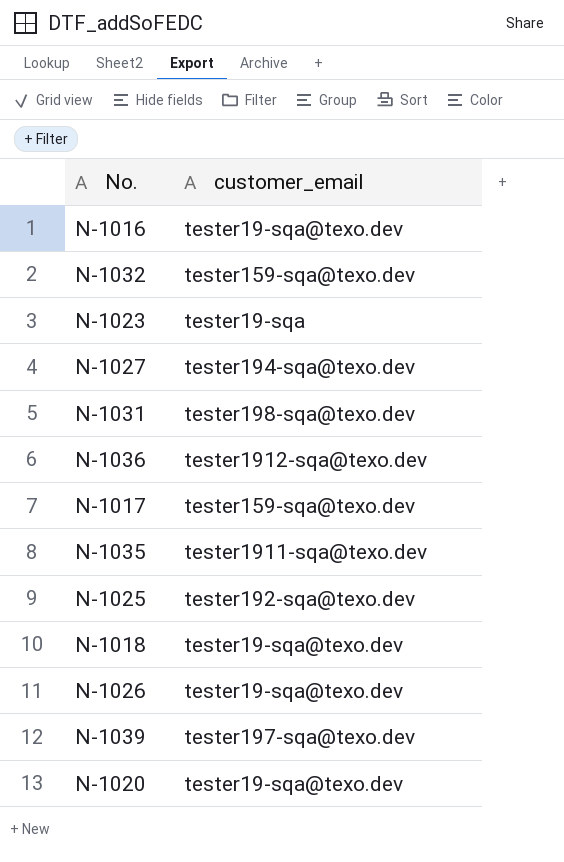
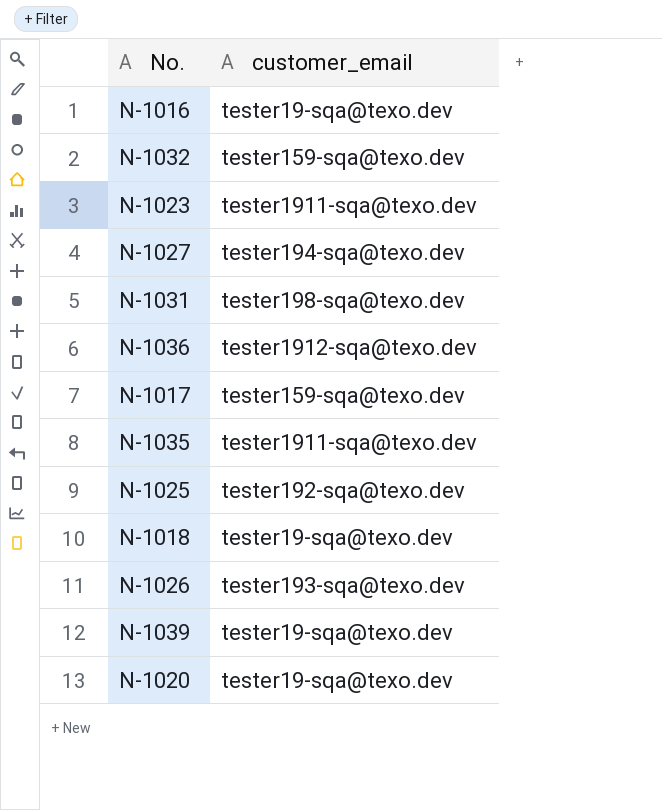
N-1023 | customer_email: tester19-sqa -> tester1911-sqa@texo.dev
N-1026 | customer_email: tester19-sqa@texo.dev -> tester193-sqa@texo.dev
N-1039 | customer_email: tester197-sqa@texo.dev -> tester19-sqa@texo.dev

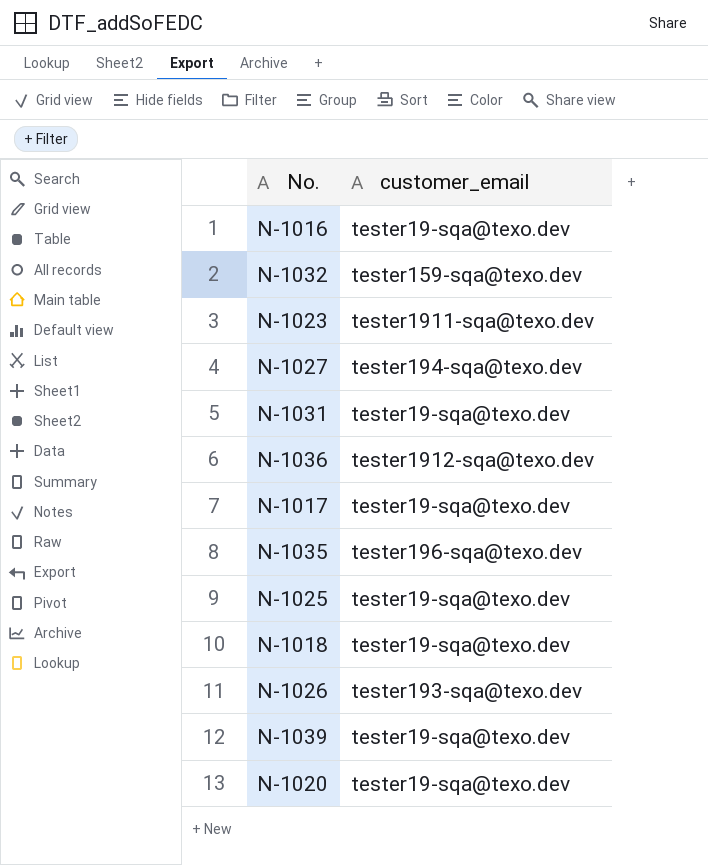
N-1031 | customer_email: tester198-sqa@texo.dev -> tester19-sqa@texo.dev
N-1017 | customer_email: tester159-sqa@texo.dev -> tester19-sqa@texo.dev
N-1035 | customer_email: tester1911-sqa@texo.dev -> tester196-sqa@texo.dev
N-1025 | customer_email: tester192-sqa@texo.dev -> tester19-sqa@texo.dev

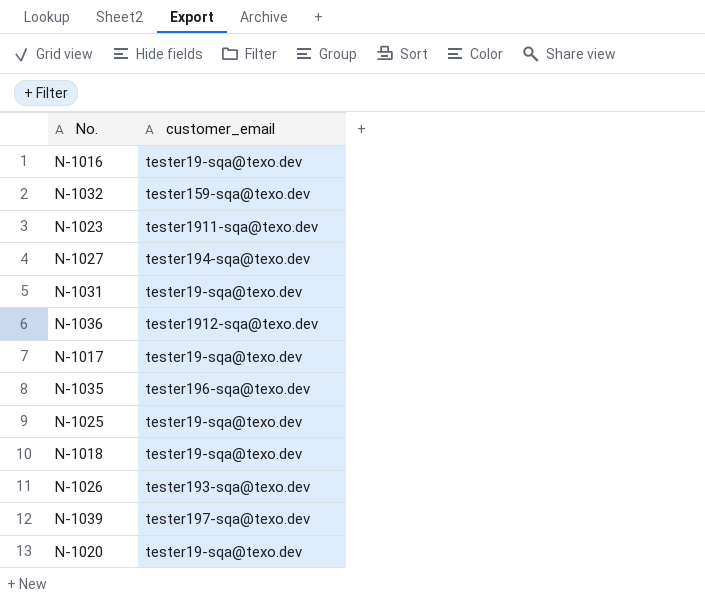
N-1039 | customer_email: tester19-sqa@texo.dev -> tester197-sqa@texo.dev

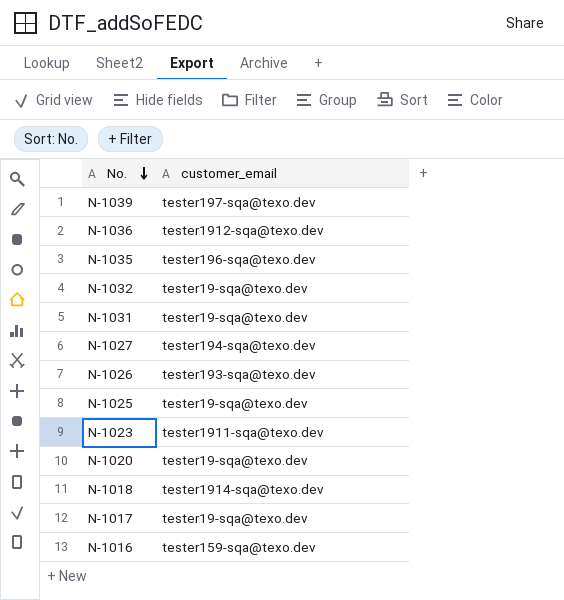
row order: none -> No. descending
N-1032 | customer_email: tester159-sqa@texo.dev -> tester19-sqa@texo.dev
N-1018 | customer_email: tester19-sqa@texo.dev -> tester1914-sqa@texo.dev
N-1016 | customer_email: tester19-sqa@texo.dev -> tester159-sqa@texo.dev

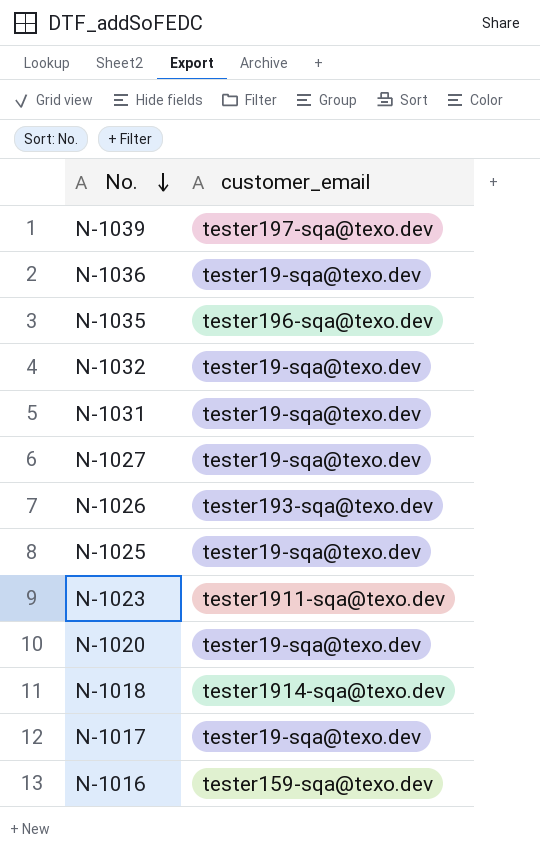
N-1036 | customer_email: tester1912-sqa@texo.dev -> tester19-sqa@texo.dev
N-1027 | customer_email: tester194-sqa@texo.dev -> tester19-sqa@texo.dev

